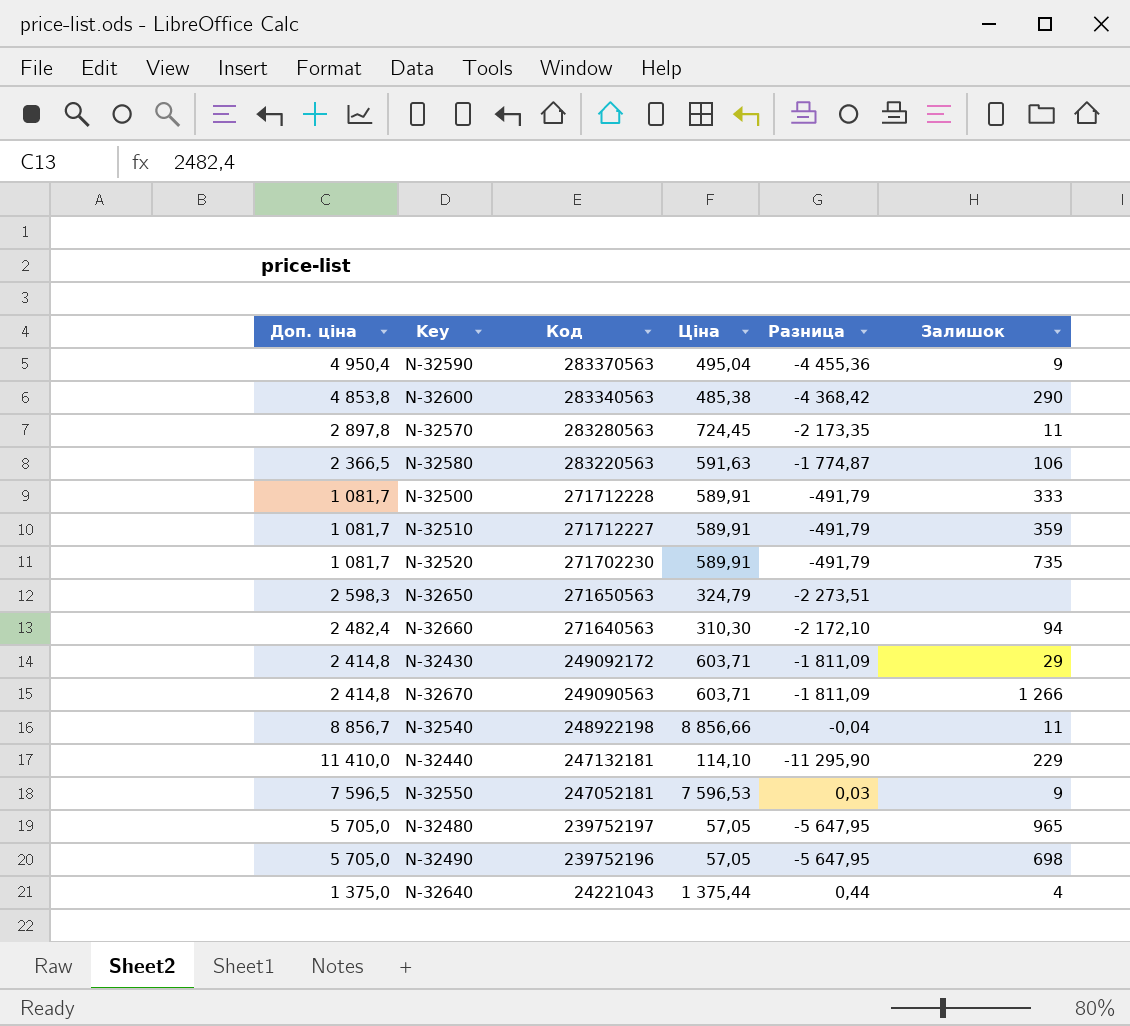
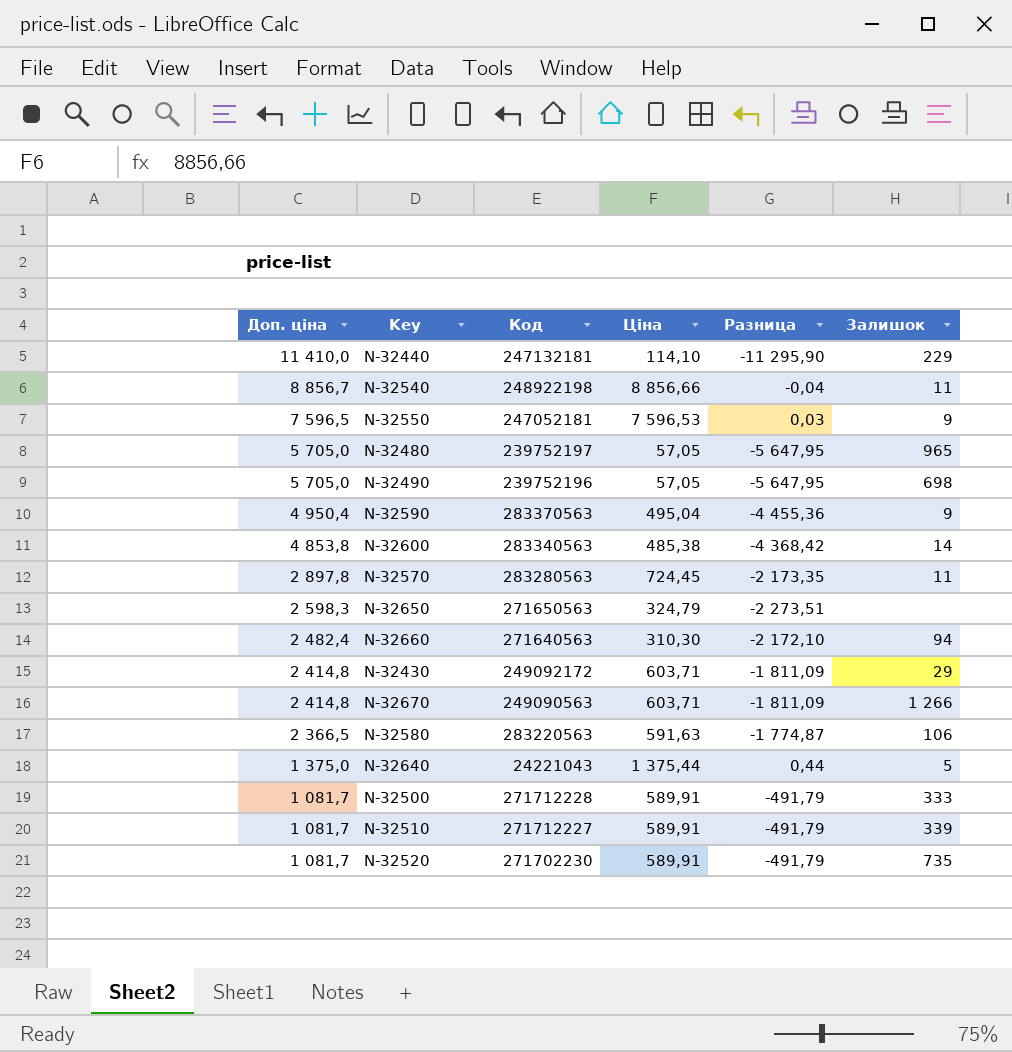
row order: Код descending -> Доп. ціна descending
N-32600 | Залишок: 290 -> 14
N-32640 | Залишок: 4 -> 5
N-32510 | Залишок: 359 -> 339

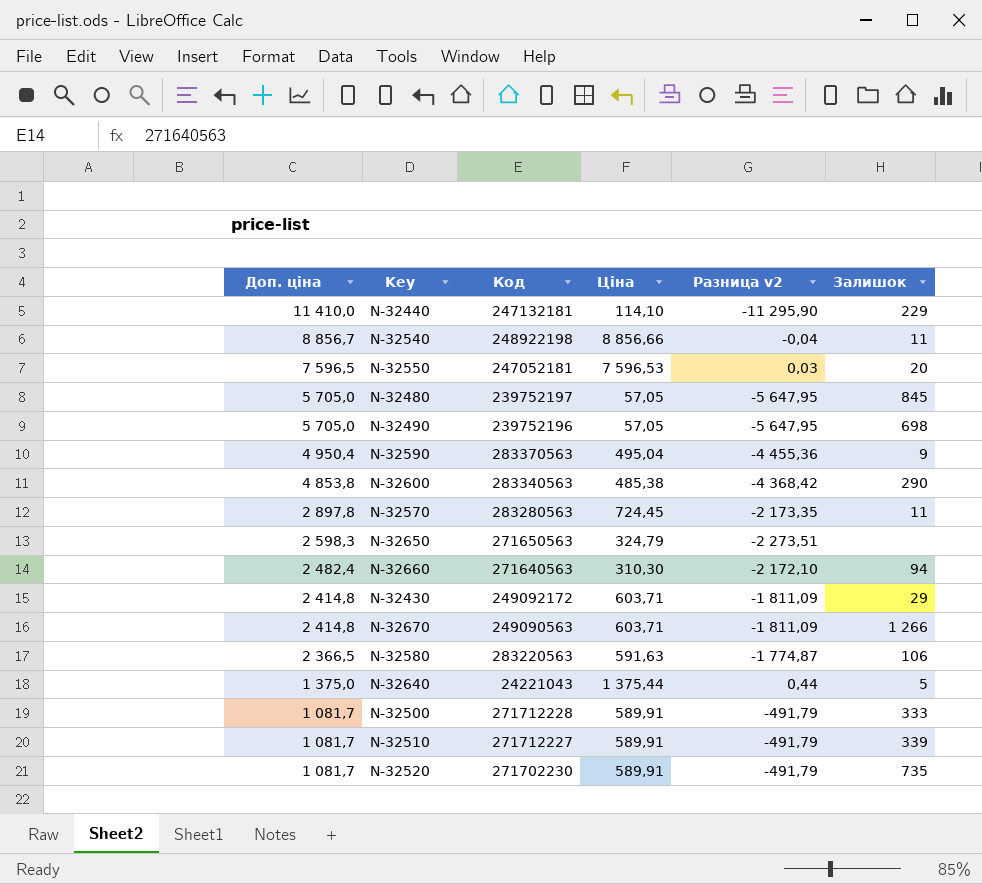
column name: Разница -> Разница v2
N-32550 | Залишок: 9 -> 20
N-32480 | Залишок: 965 -> 845
N-32600 | Залишок: 14 -> 290

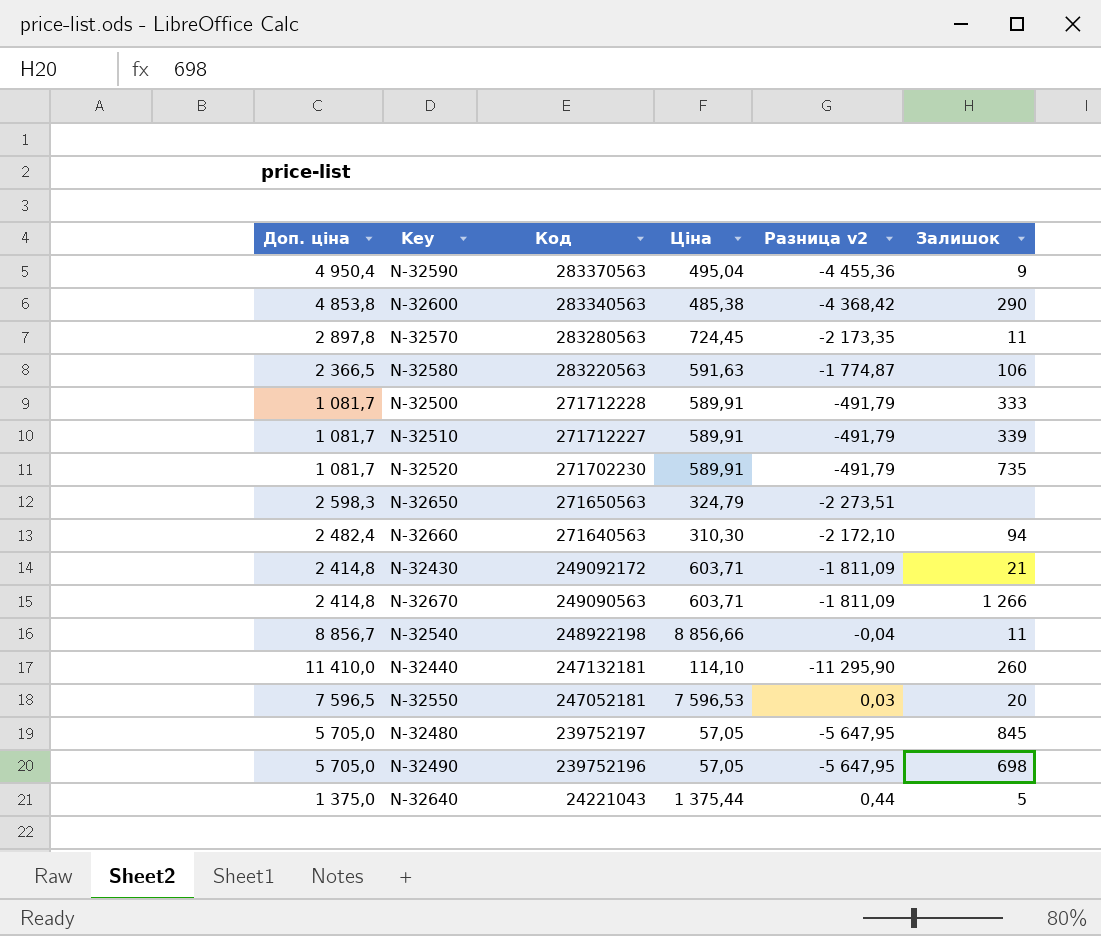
row order: Доп. ціна descending -> Код descending
N-32430 | Залишок: 29 -> 21
N-32440 | Залишок: 229 -> 260

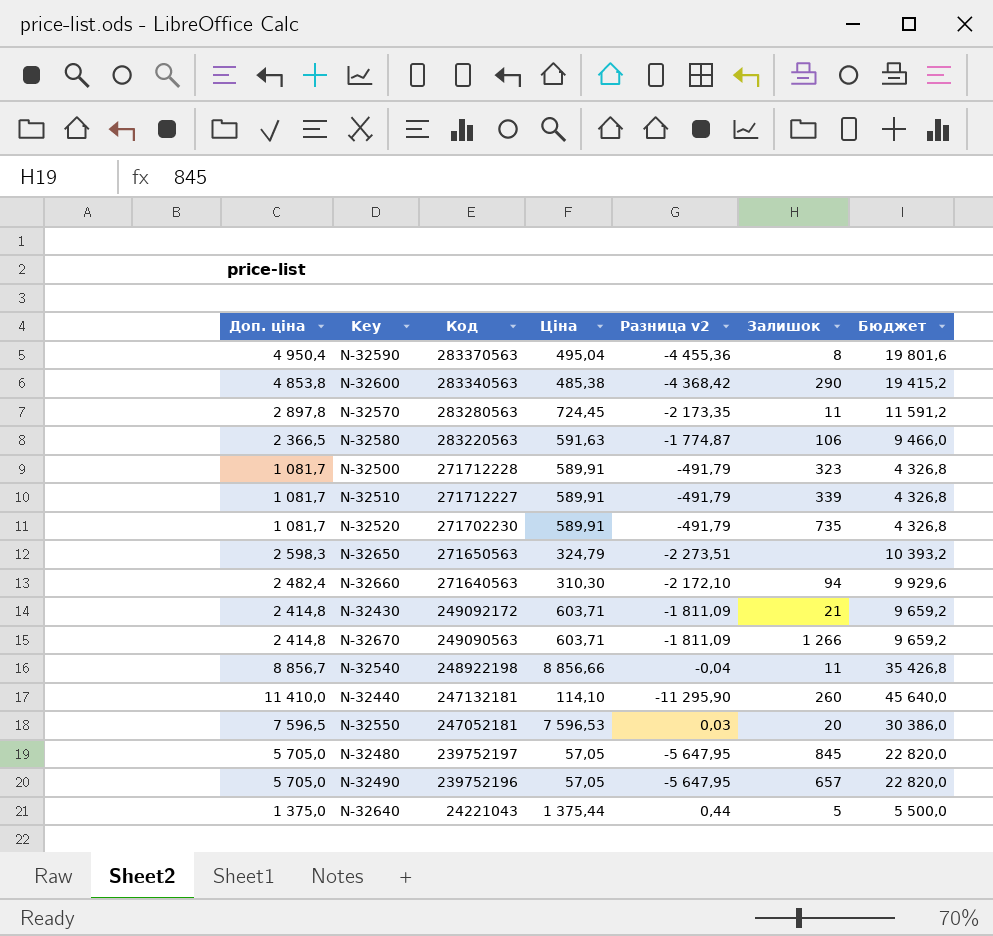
column Бюджет | formula: none -> [Доп. ціна] * 4
N-32590 | Залишок: 9 -> 8
N-32500 | Залишок: 333 -> 323
N-32490 | Залишок: 698 -> 657

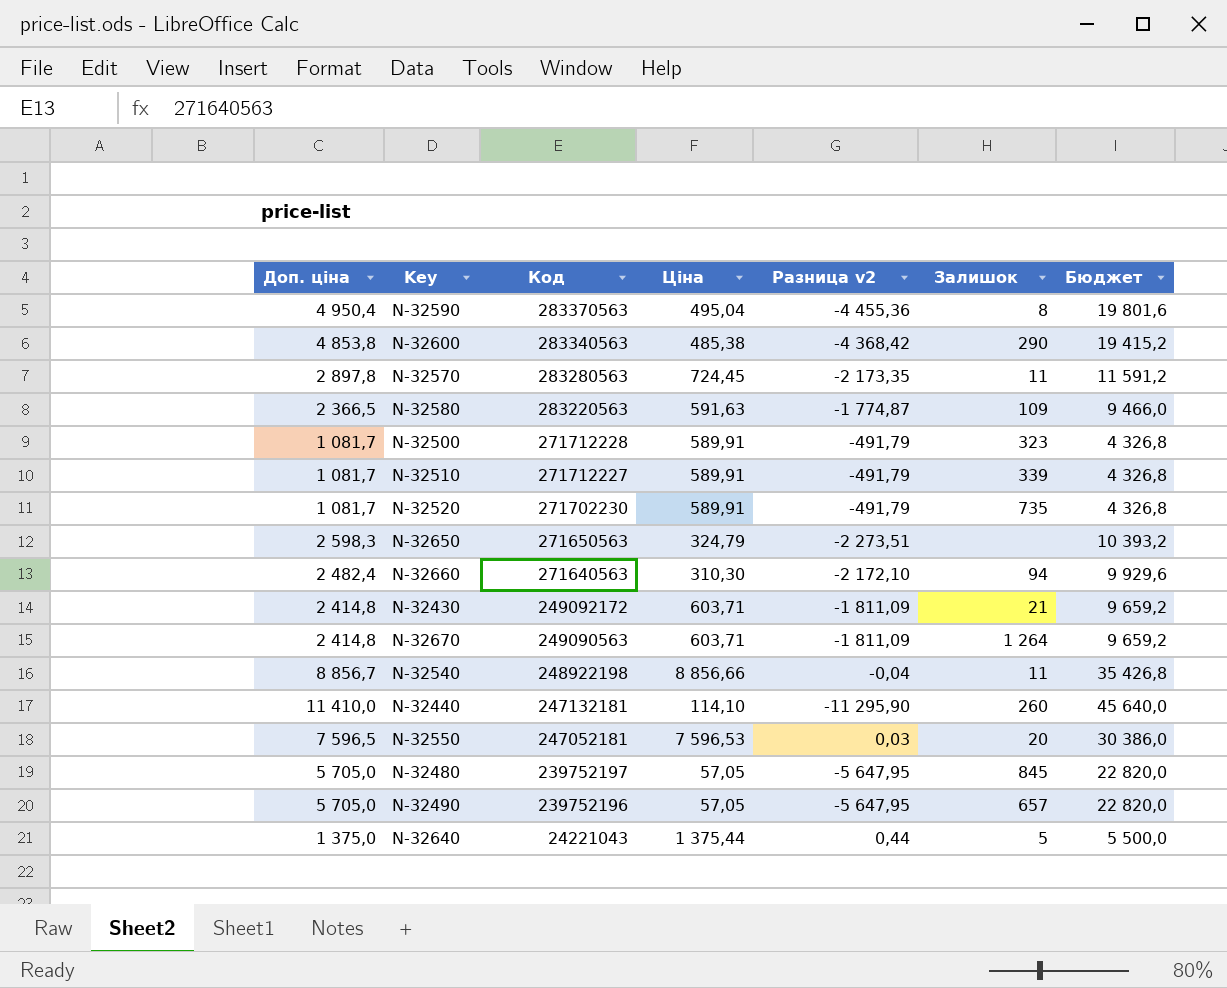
N-32580 | Залишок: 106 -> 109
N-32670 | Залишок: 1 266 -> 1 264

